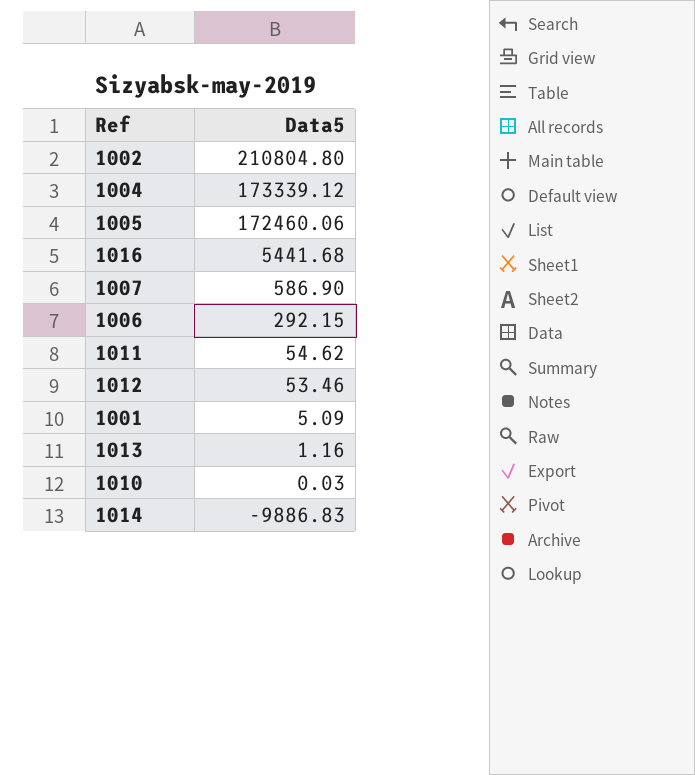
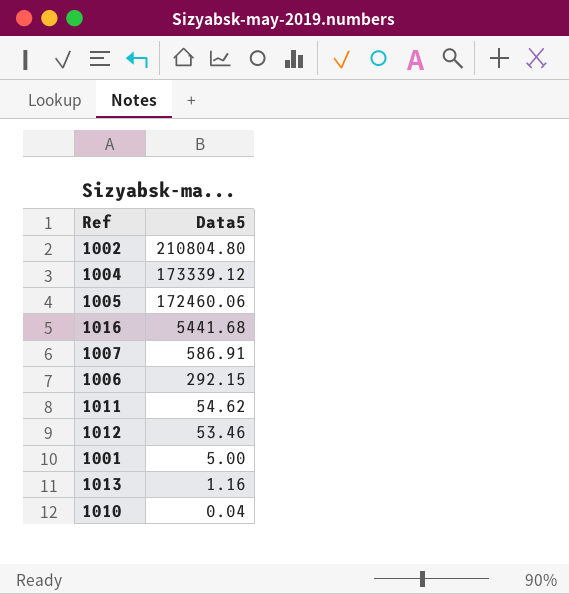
row 1014: -9886.83 -> none
1007 | Data5: 586.90 -> 586.91
1001 | Data5: 5.09 -> 5.00
1010 | Data5: 0.03 -> 0.04

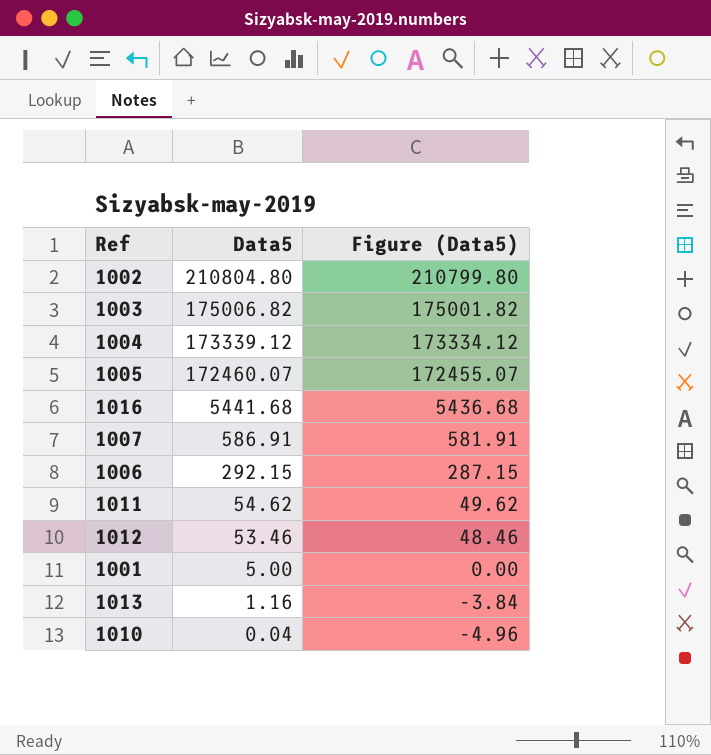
column Figure (Data5) | formula: none -> [Data5] - 5
row 1003: none -> 175006.82 | 175001.82
1005 | Data5: 172460.06 -> 172460.07

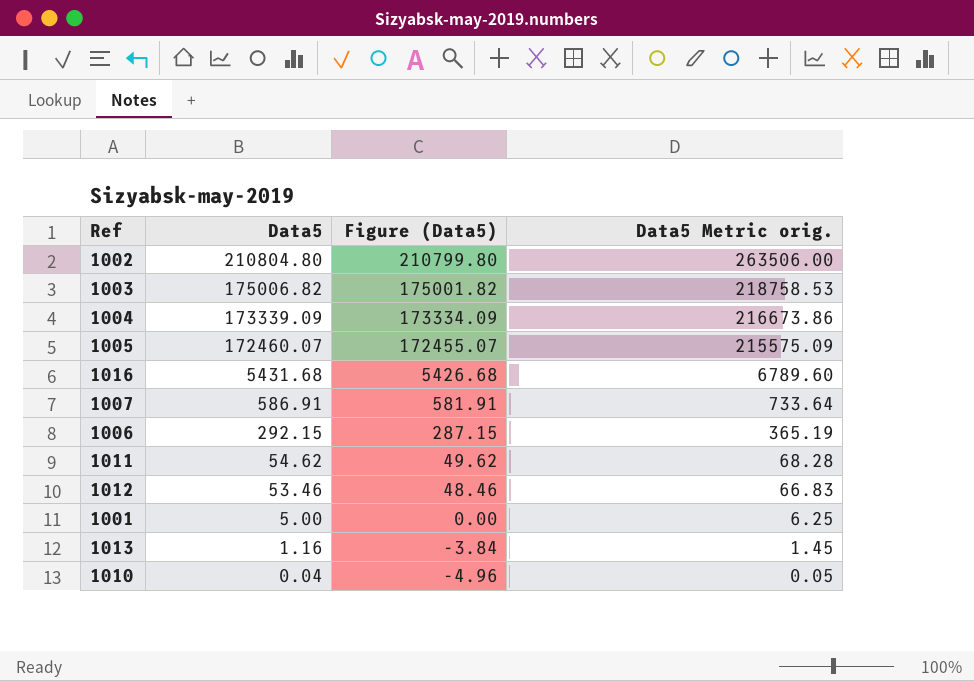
column Data5 Metric orig. | formula: none -> [Data5] * 1.25
1004 | Data5: 173339.12 -> 173339.09
1004 | Figure (Data5): 173334.12 -> 173334.09
1016 | Data5: 5441.68 -> 5431.68
1016 | Figure (Data5): 5436.68 -> 5426.68

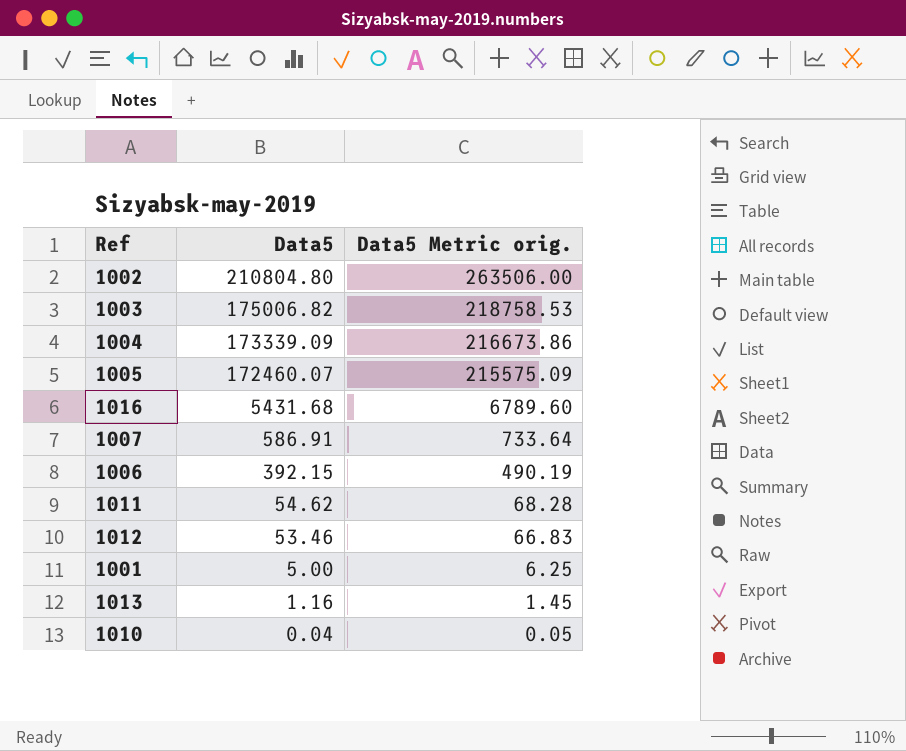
column Figure (Data5) | formula: [Data5] - 5 -> none
1006 | Data5: 292.15 -> 392.15
1006 | Data5 Metric orig.: 365.19 -> 490.19

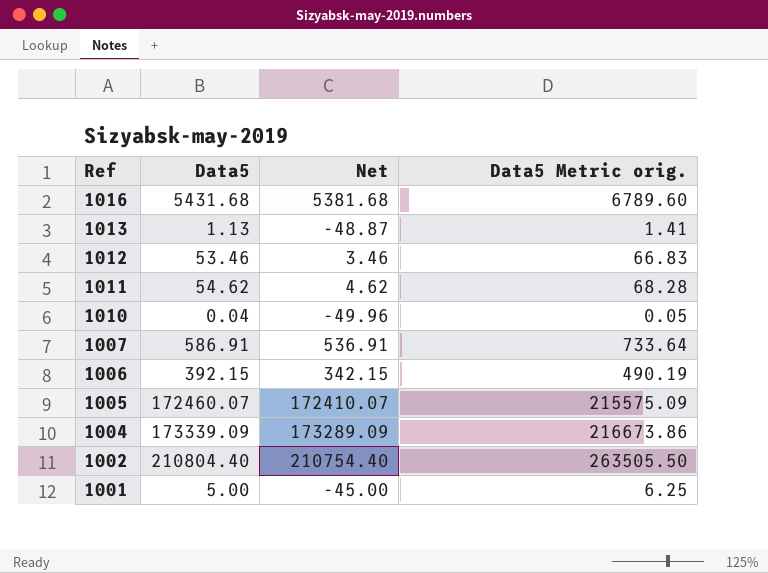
row order: Data5 descending -> Ref descending
column Net | formula: none -> [Data5] - 50
row 1003: 175006.82 | 218758.53 -> none
1013 | Data5: 1.16 -> 1.13
1013 | Data5 Metric orig.: 1.45 -> 1.41
1002 | Data5: 210804.80 -> 210804.40
1002 | Data5 Metric orig.: 263506.00 -> 263505.50

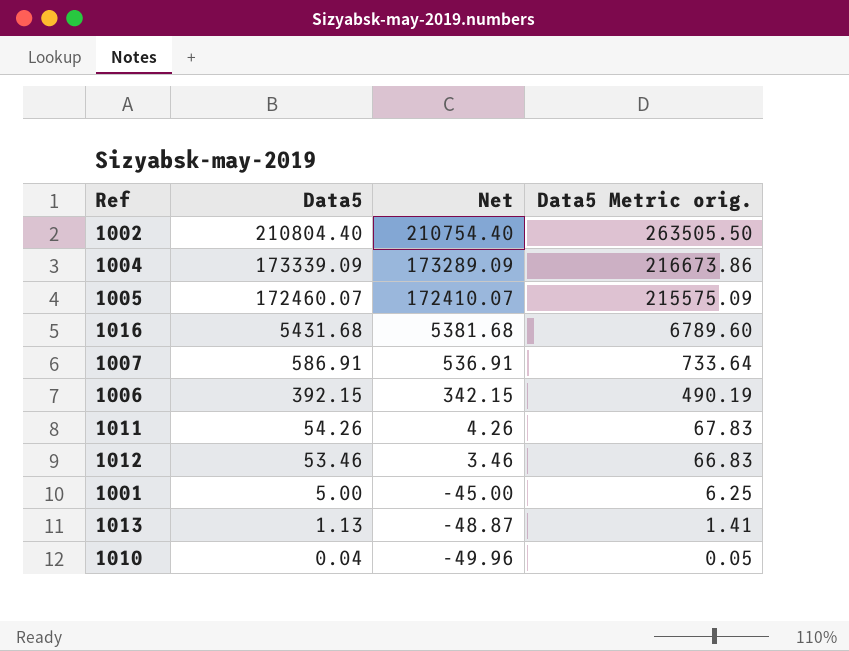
row order: Ref descending -> Data5 descending
1011 | Data5: 54.62 -> 54.26
1011 | Net: 4.62 -> 4.26
1011 | Data5 Metric orig.: 68.28 -> 67.83

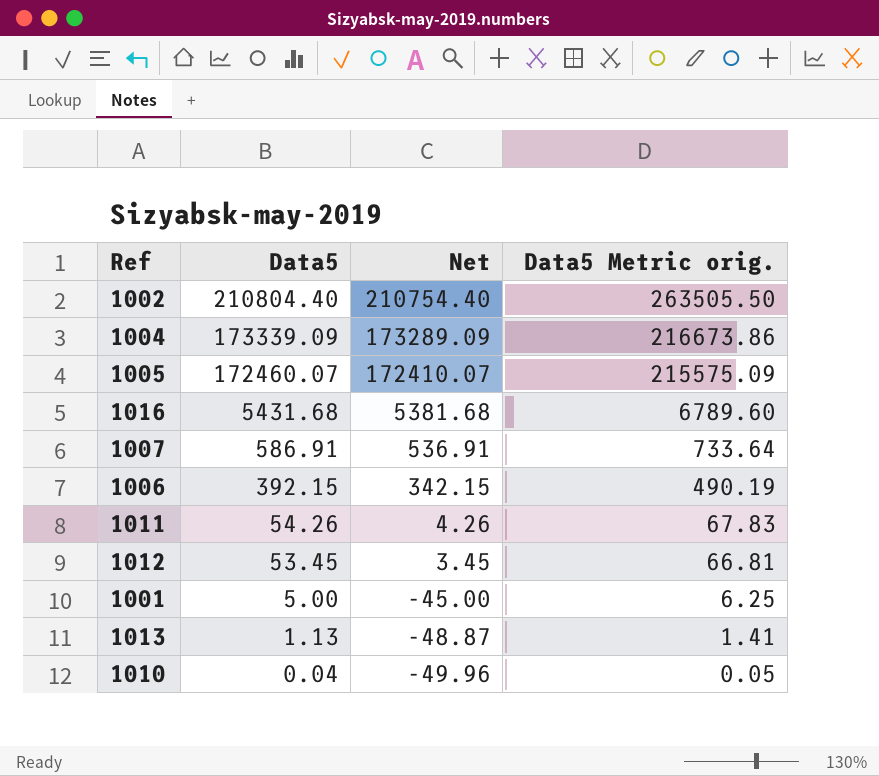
1012 | Data5: 53.46 -> 53.45
1012 | Net: 3.46 -> 3.45
1012 | Data5 Metric orig.: 66.83 -> 66.81

